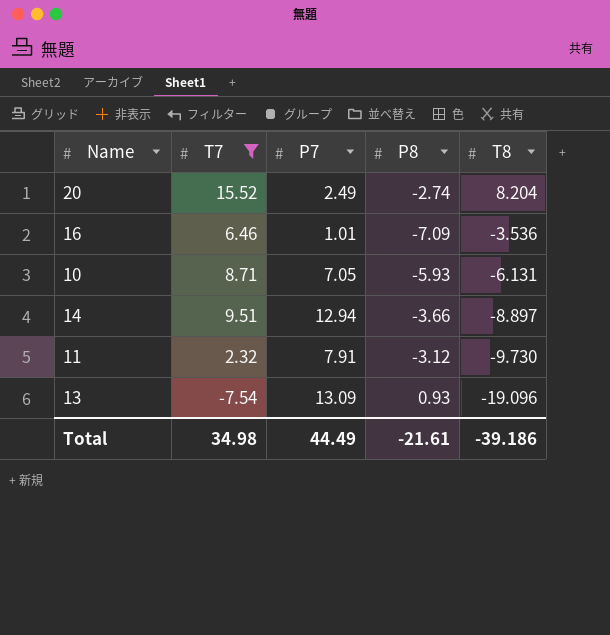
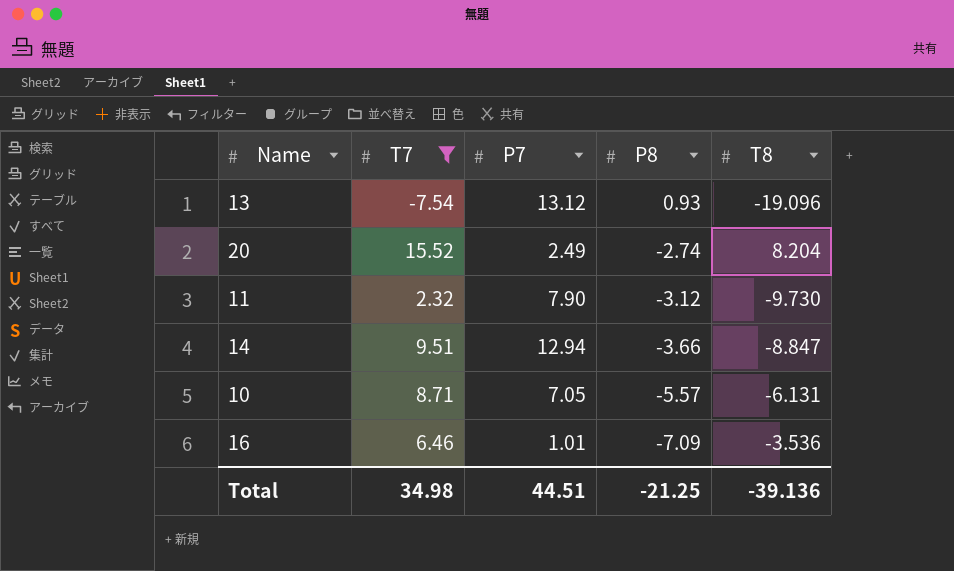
row order: T8 descending -> P8 descending
13 | P7: 13.09 -> 13.12
11 | P7: 7.91 -> 7.90
14 | T8: -8.897 -> -8.847
10 | P8: -5.93 -> -5.57
Total | P7: 44.49 -> 44.51
Total | P8: -21.61 -> -21.25
Total | T8: -39.186 -> -39.136

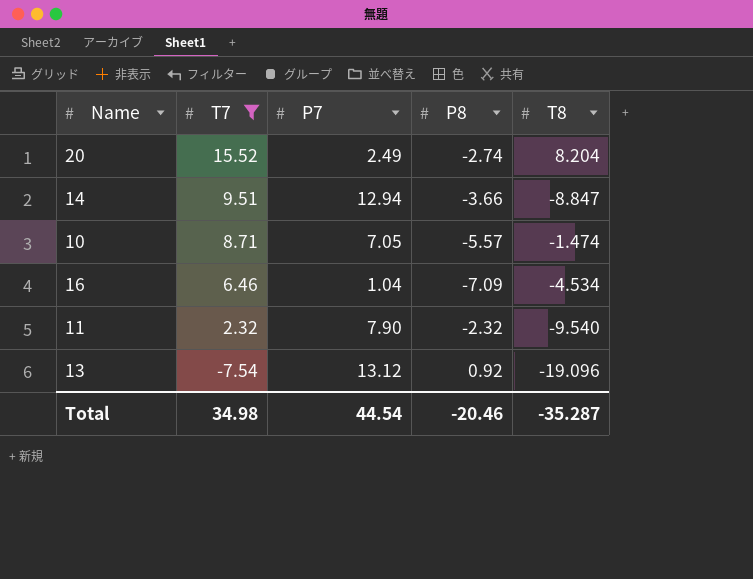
row order: P8 descending -> T7 descending
10 | T8: -6.131 -> -1.474
16 | P7: 1.01 -> 1.04
16 | T8: -3.536 -> -4.534
11 | P8: -3.12 -> -2.32
11 | T8: -9.730 -> -9.540
13 | P8: 0.93 -> 0.92
Total | P7: 44.51 -> 44.54
Total | P8: -21.25 -> -20.46
Total | T8: -39.136 -> -35.287

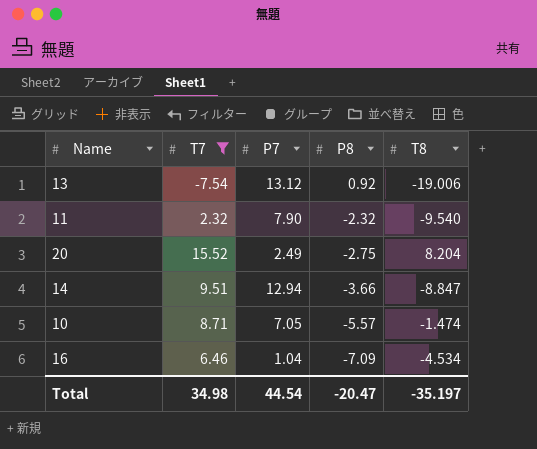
row order: T7 descending -> P8 descending
13 | T8: -19.096 -> -19.006
20 | P8: -2.74 -> -2.75
Total | P8: -20.46 -> -20.47
Total | T8: -35.287 -> -35.197

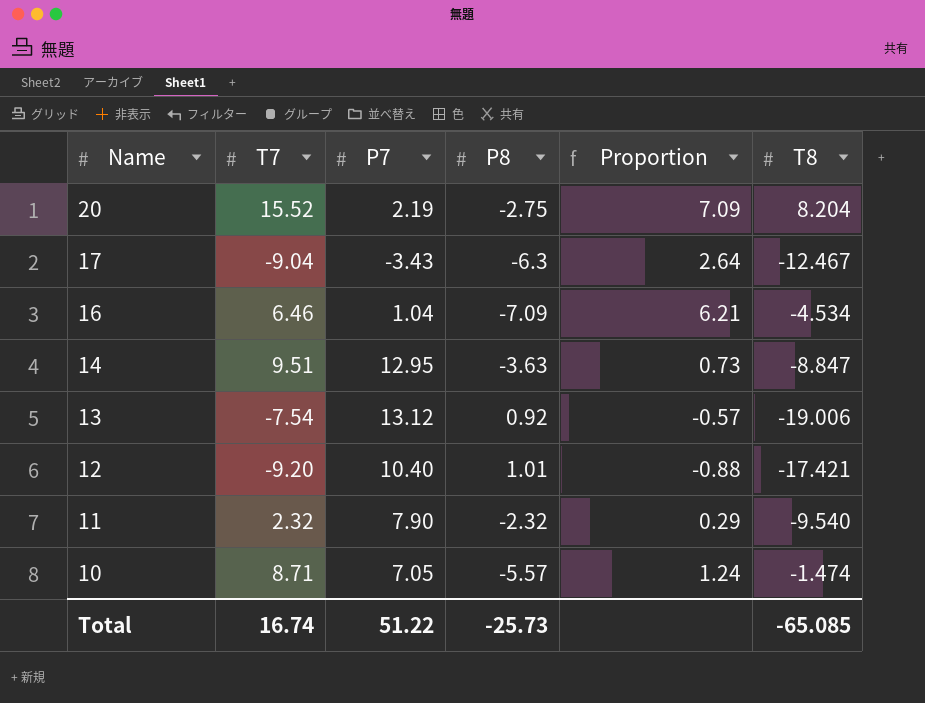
filter: T7 >= -7.54 -> none
row order: P8 descending -> Name descending
column Proportion | formula: none -> [T7] / [P7]
20 | P7: 2.49 -> 2.19
14 | P7: 12.94 -> 12.95
14 | P8: -3.66 -> -3.63
Total | T7: 34.98 -> 16.74
Total | P7: 44.54 -> 51.22
Total | P8: -20.47 -> -25.73
Total | T8: -35.197 -> -65.085

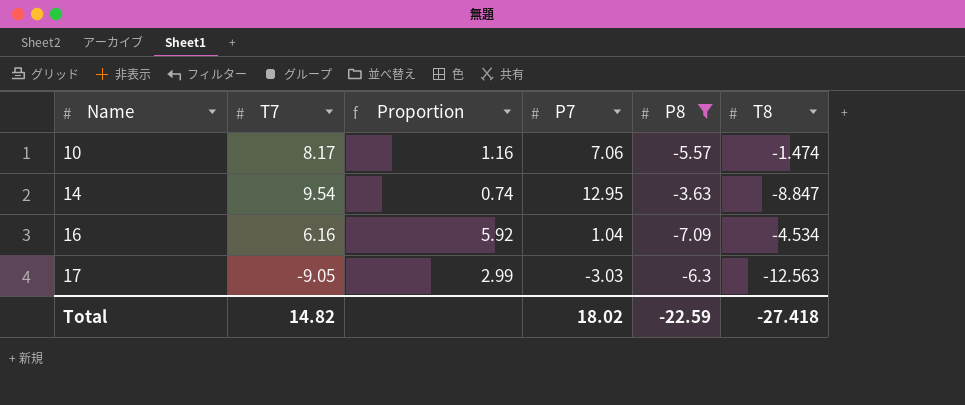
filter: none -> P8 <= -3.63
row order: Name descending -> Name ascending
column Proportion | position: 5 -> 3
10 | T7: 8.71 -> 8.17
10 | Proportion: 1.24 -> 1.16
10 | P7: 7.05 -> 7.06
14 | T7: 9.51 -> 9.54
14 | Proportion: 0.73 -> 0.74
16 | T7: 6.46 -> 6.16
16 | Proportion: 6.21 -> 5.92
17 | T7: -9.04 -> -9.05
17 | Proportion: 2.64 -> 2.99
17 | P7: -3.43 -> -3.03
17 | T8: -12.467 -> -12.563
Total | T7: 16.74 -> 14.82
Total | P7: 51.22 -> 18.02
Total | P8: -25.73 -> -22.59
Total | T8: -65.085 -> -27.418

